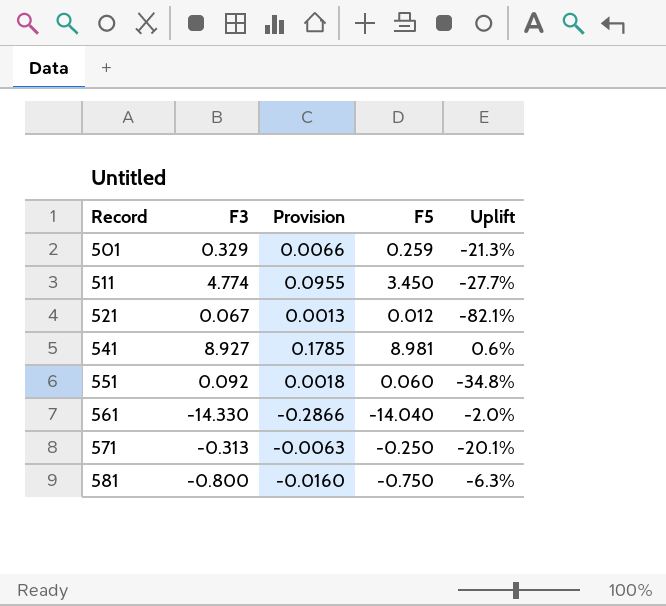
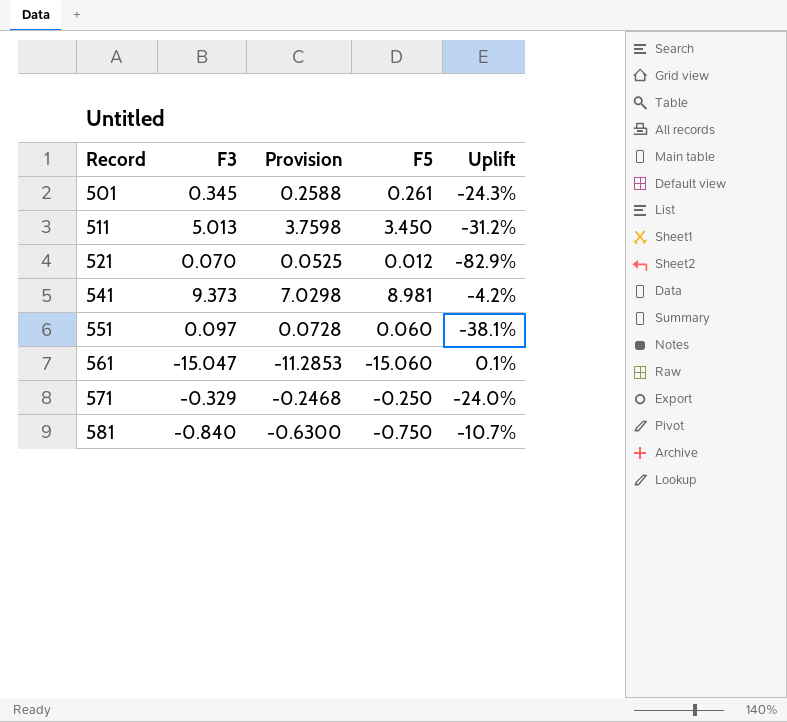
column Provision | formula: [F3] * 0.02 -> [F3] * 0.75
501 | F3: 0.329 -> 0.345
501 | F5: 0.259 -> 0.261
501 | Uplift: -21.3% -> -24.3%
511 | F3: 4.774 -> 5.013
511 | Uplift: -27.7% -> -31.2%
521 | F3: 0.067 -> 0.070
521 | Uplift: -82.1% -> -82.9%
541 | F3: 8.927 -> 9.373
541 | Uplift: 0.6% -> -4.2%
551 | F3: 0.092 -> 0.097
551 | Uplift: -34.8% -> -38.1%
561 | F3: -14.330 -> -15.047
561 | F5: -14.040 -> -15.060
561 | Uplift: -2.0% -> 0.1%
571 | F3: -0.313 -> -0.329
571 | Uplift: -20.1% -> -24.0%
581 | F3: -0.800 -> -0.840
581 | Uplift: -6.3% -> -10.7%

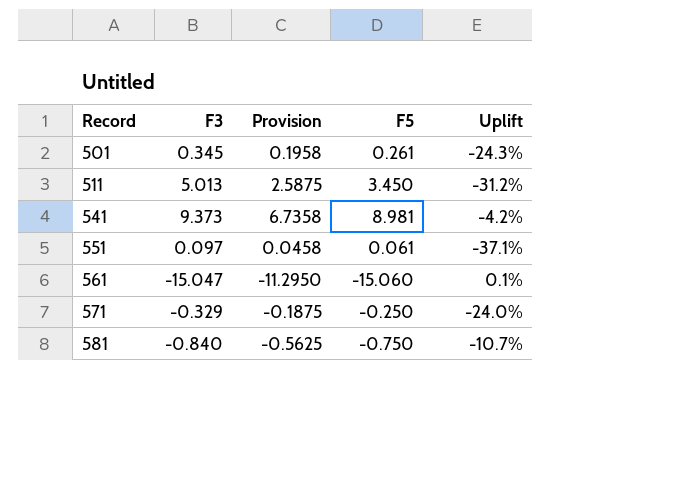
column Provision | formula: [F3] * 0.75 -> [F5] * 0.75
row 521: 0.070 | 0.0525 | 0.012 | -82.9% -> none
551 | F5: 0.060 -> 0.061
551 | Uplift: -38.1% -> -37.1%

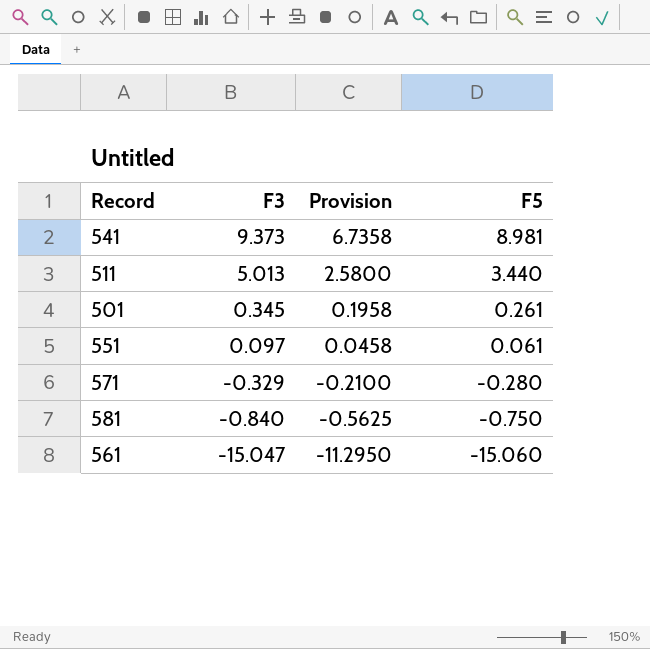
row order: Record ascending -> F3 descending
column Uplift | formula: ([F5] - [F3]) / [F3] -> none
511 | Provision: 2.5875 -> 2.5800
511 | F5: 3.450 -> 3.440
571 | Provision: -0.1875 -> -0.2100
571 | F5: -0.250 -> -0.280

